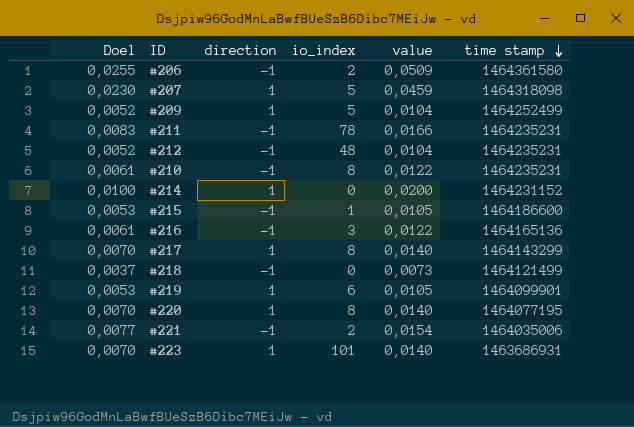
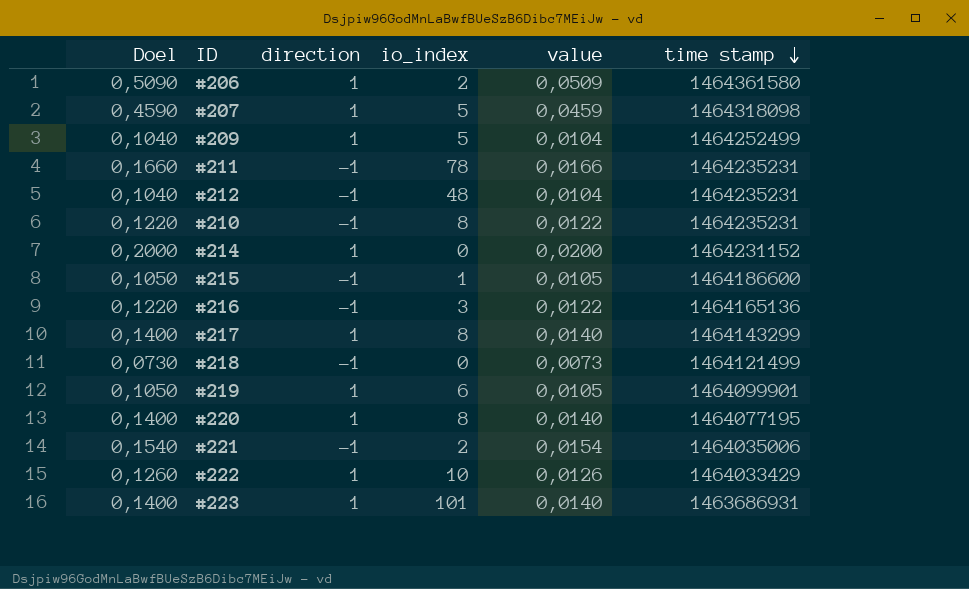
column Doel | formula: [value] * 0,5 -> [value] * 10
#206 | direction: -1 -> 1
row #222: none -> 0,1260 | 1 | 10 | 0,0126 | 1464033429

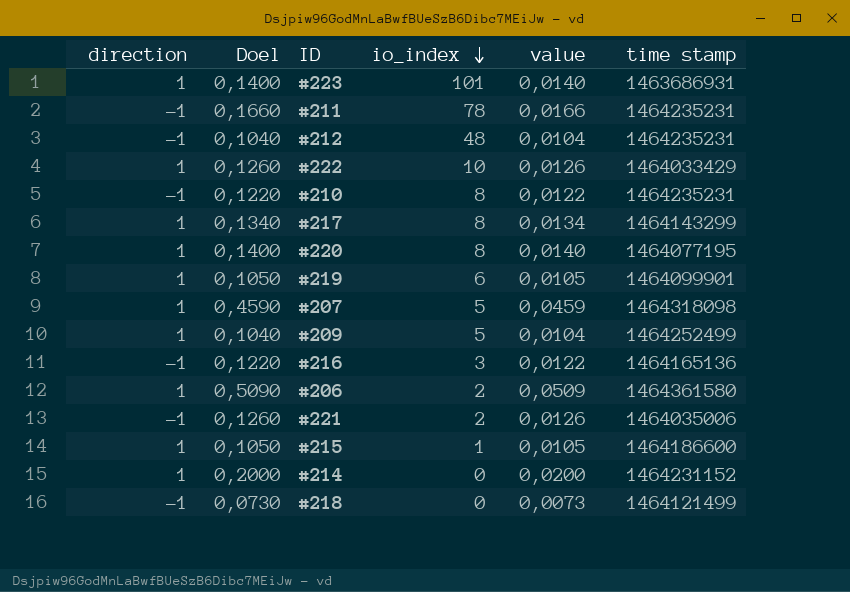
row order: time stamp descending -> io_index descending
column direction | position: 3 -> 1
#217 | Doel: 0,1400 -> 0,1340
#217 | value: 0,0140 -> 0,0134
#221 | Doel: 0,1540 -> 0,1260
#221 | value: 0,0154 -> 0,0126
#215 | direction: -1 -> 1

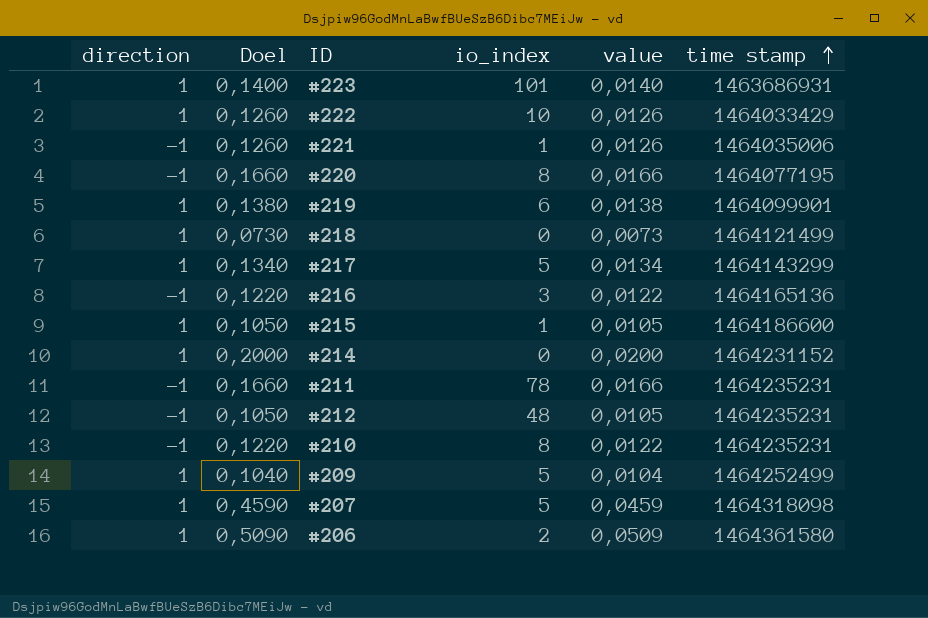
row order: io_index descending -> time stamp ascending
#221 | io_index: 2 -> 1
#220 | direction: 1 -> -1
#220 | Doel: 0,1400 -> 0,1660
#220 | value: 0,0140 -> 0,0166
#219 | Doel: 0,1050 -> 0,1380
#219 | value: 0,0105 -> 0,0138
#218 | direction: -1 -> 1
#217 | io_index: 8 -> 5
#212 | Doel: 0,1040 -> 0,1050
#212 | value: 0,0104 -> 0,0105

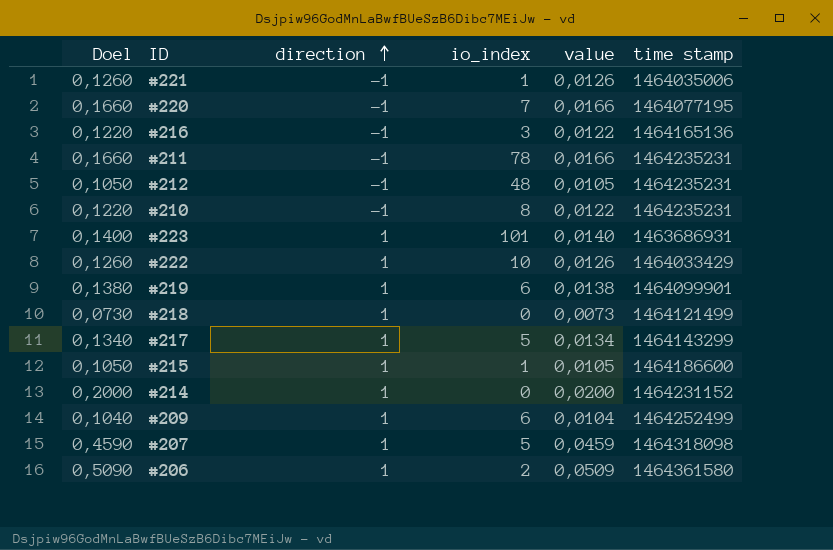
row order: time stamp ascending -> direction ascending
column direction | position: 1 -> 3
#220 | io_index: 8 -> 7
#209 | io_index: 5 -> 6

